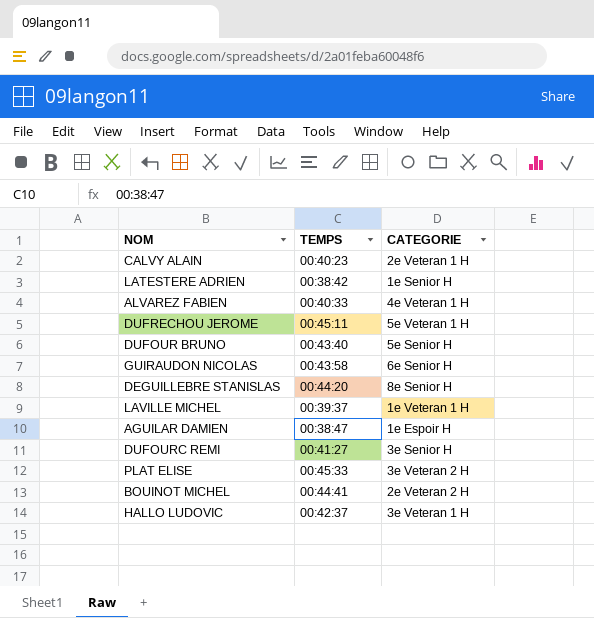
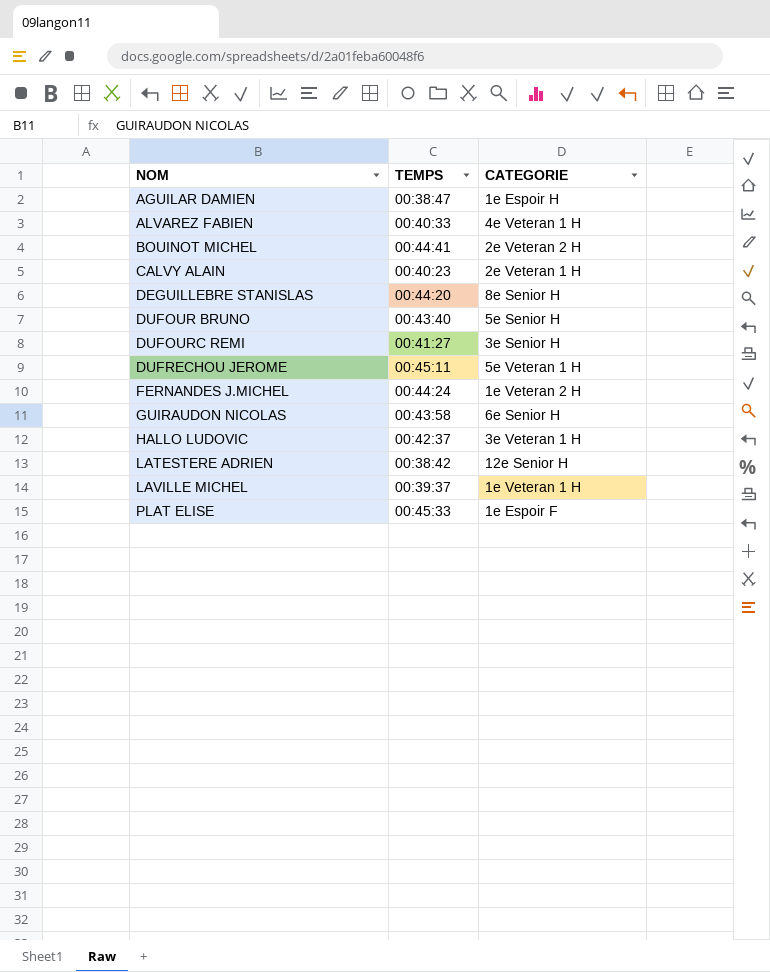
row order: none -> NOM ascending
row FERNANDES J.MICHEL: none -> 00:44:24 | 1e Veteran 2 H
LATESTERE ADRIEN | CATEGORIE: 1e Senior H -> 12e Senior H
PLAT ELISE | CATEGORIE: 3e Veteran 2 H -> 1e Espoir F

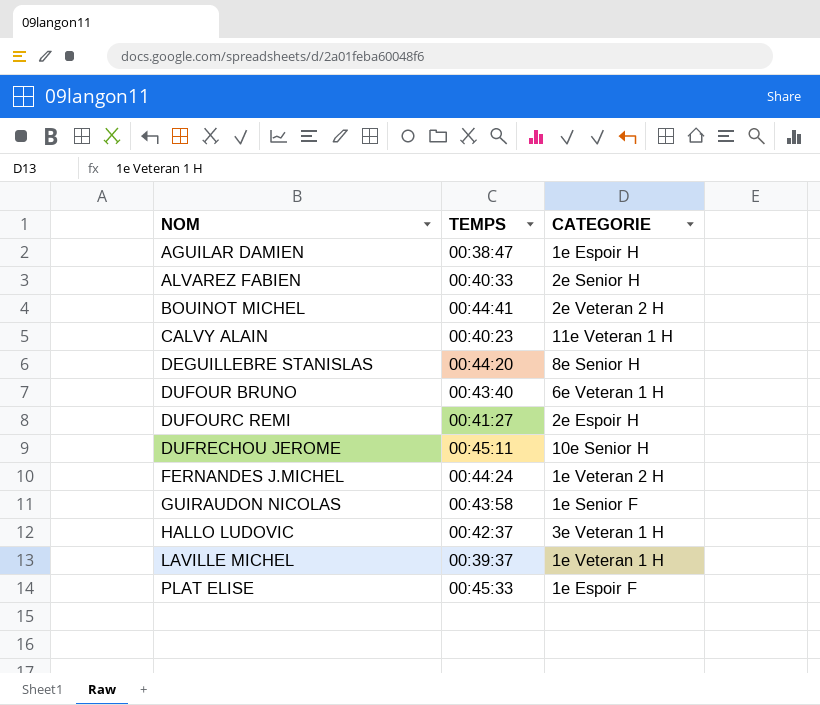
row LATESTERE ADRIEN: 00:38:42 | 12e Senior H -> none
ALVAREZ FABIEN | CATEGORIE: 4e Veteran 1 H -> 2e Senior H
CALVY ALAIN | CATEGORIE: 2e Veteran 1 H -> 11e Veteran 1 H
DUFOUR BRUNO | CATEGORIE: 5e Senior H -> 6e Veteran 1 H
DUFOURC REMI | CATEGORIE: 3e Senior H -> 2e Espoir H
DUFRECHOU JEROME | CATEGORIE: 5e Veteran 1 H -> 10e Senior H
GUIRAUDON NICOLAS | CATEGORIE: 6e Senior H -> 1e Senior F

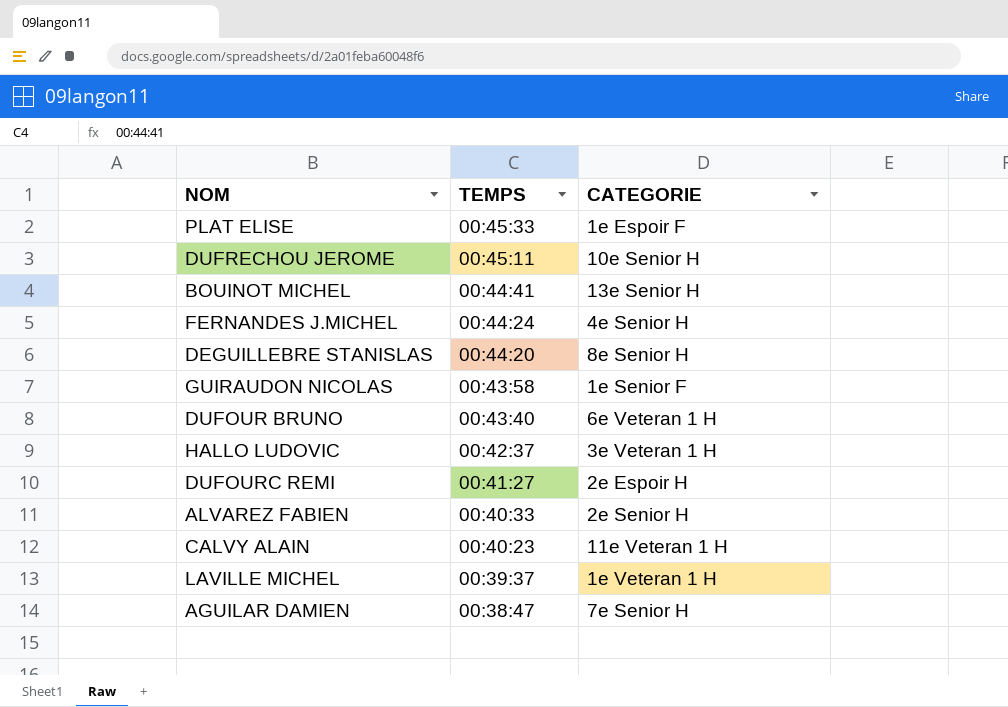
row order: NOM ascending -> TEMPS descending
BOUINOT MICHEL | CATEGORIE: 2e Veteran 2 H -> 13e Senior H
FERNANDES J.MICHEL | CATEGORIE: 1e Veteran 2 H -> 4e Senior H
AGUILAR DAMIEN | CATEGORIE: 1e Espoir H -> 7e Senior H

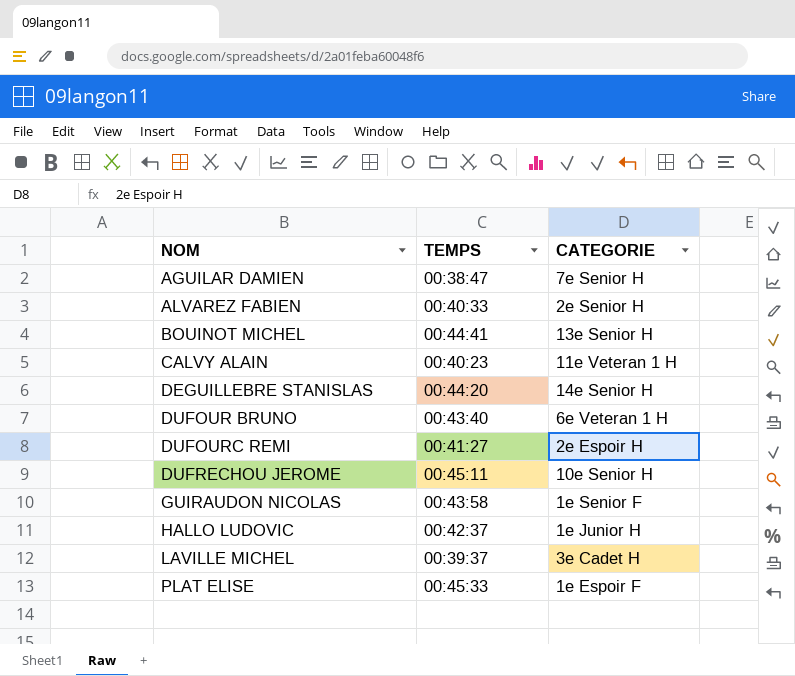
row order: TEMPS descending -> NOM ascending
row FERNANDES J.MICHEL: 00:44:24 | 4e Senior H -> none
DEGUILLEBRE STANISLAS | CATEGORIE: 8e Senior H -> 14e Senior H
HALLO LUDOVIC | CATEGORIE: 3e Veteran 1 H -> 1e Junior H
LAVILLE MICHEL | CATEGORIE: 1e Veteran 1 H -> 3e Cadet H

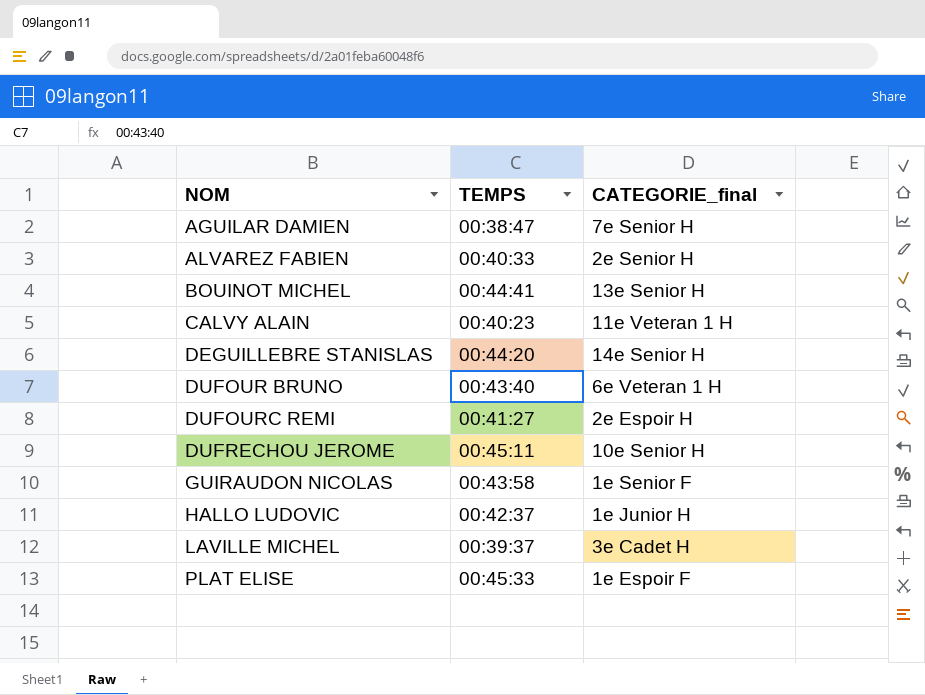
column name: CATEGORIE -> CATEGORIE_final

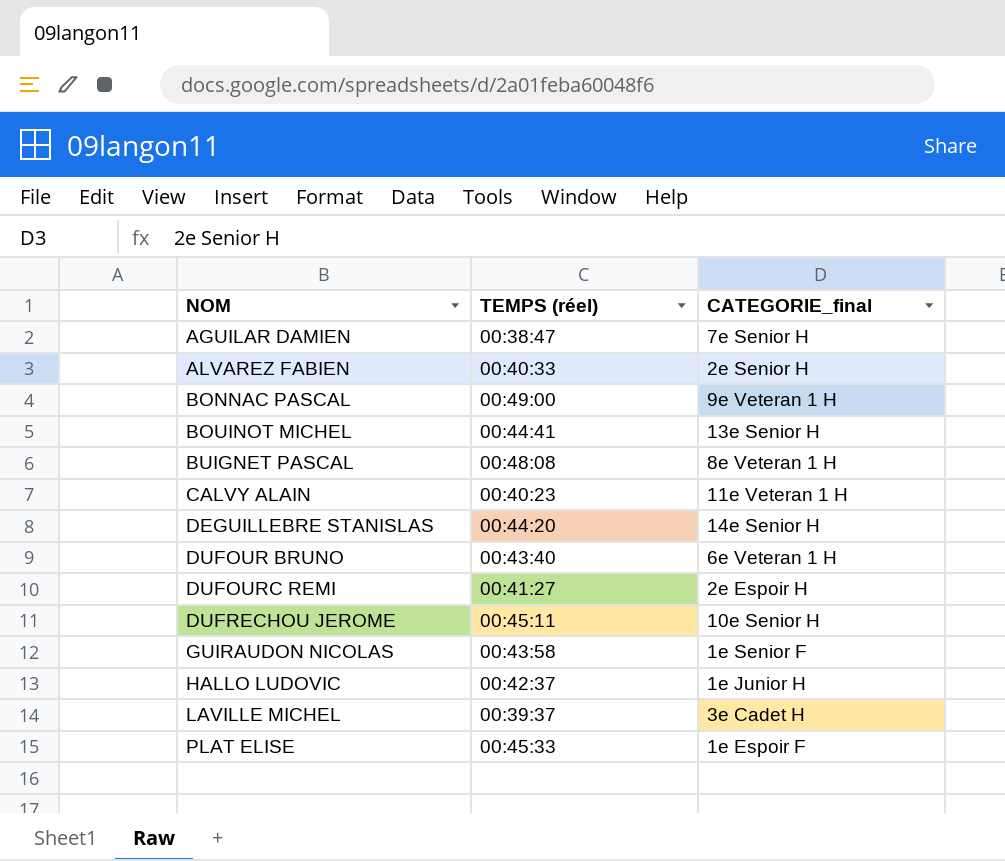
column name: TEMPS -> TEMPS (réel)
row BONNAC PASCAL: none -> 00:49:00 | 9e Veteran 1 H
row BUIGNET PASCAL: none -> 00:48:08 | 8e Veteran 1 H

